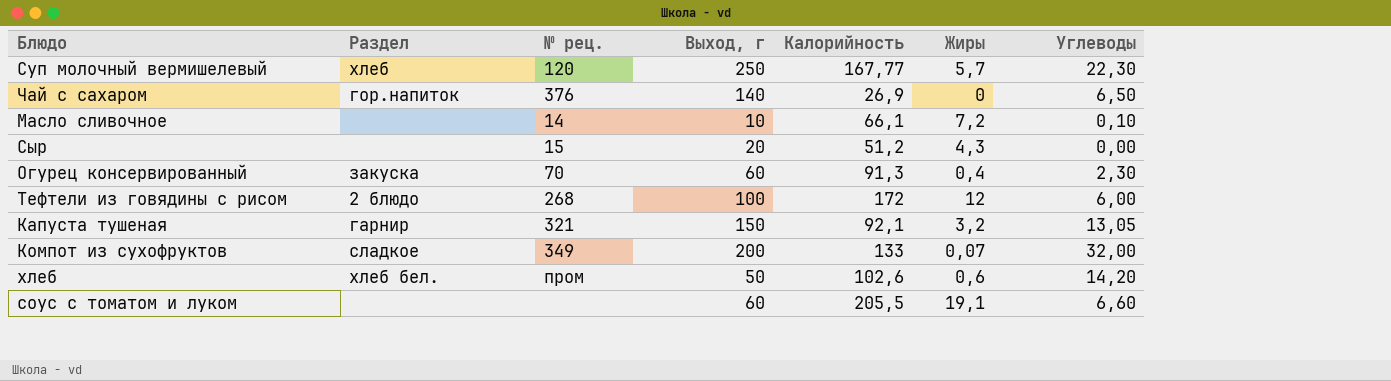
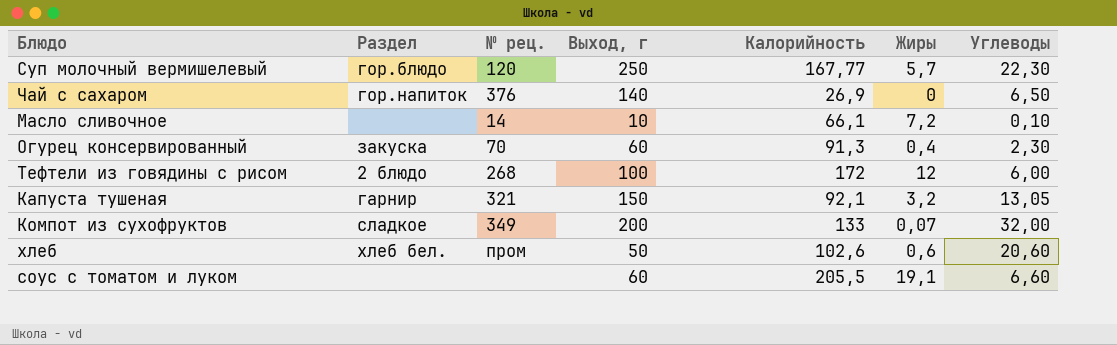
row Сыр: none | 15 | 20 | 51,2 | 4,3 | 0,00 -> none
Суп молочный вермишелевый | Раздел: хлеб -> гор.блюдо
хлеб | Углеводы: 14,20 -> 20,60

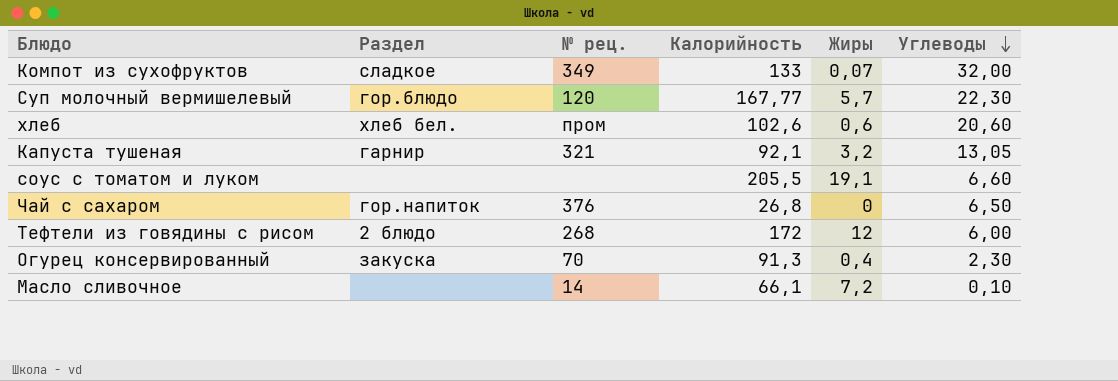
row order: none -> Углеводы descending
column Выход, г | position: 4 -> none
Чай с сахаром | Калорийность: 26,9 -> 26,8

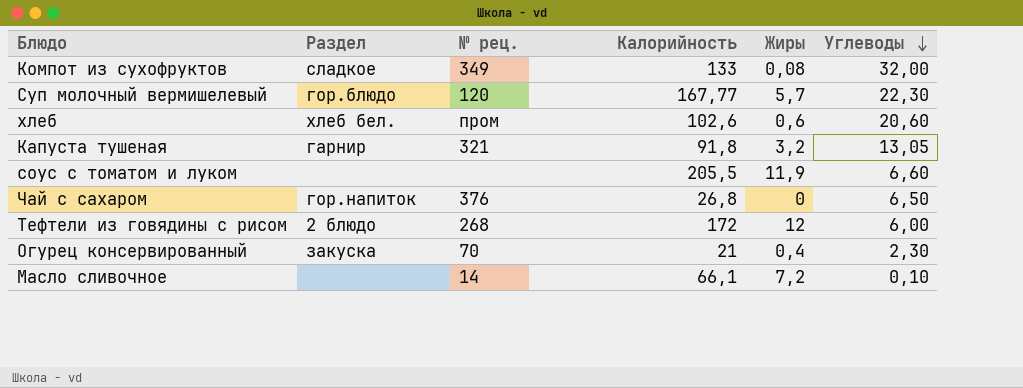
Компот из сухофруктов | Жиры: 0,07 -> 0,08
Капуста тушеная | Калорийность: 92,1 -> 91,8
соус с томатом и луком | Жиры: 19,1 -> 11,9
Огурец консервированный | Калорийность: 91,3 -> 21

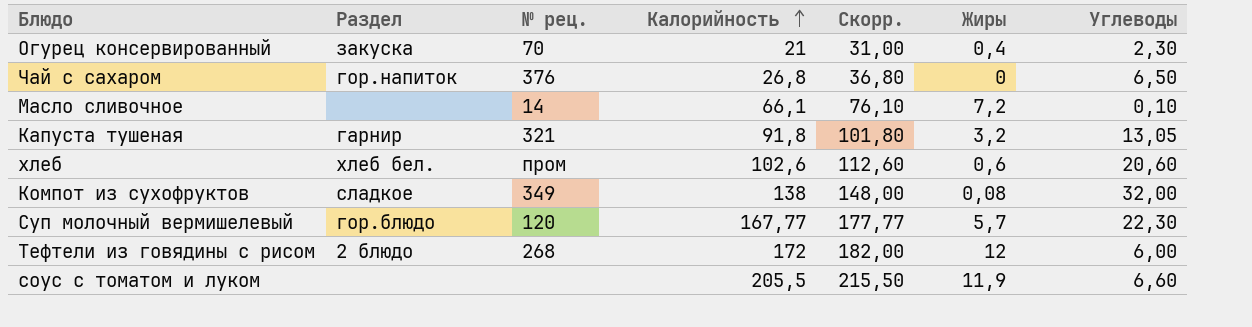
row order: Углеводы descending -> Калорийность ascending
column Скорр. | formula: none -> [Калорийность] + 10
Компот из сухофруктов | Калорийность: 133 -> 138

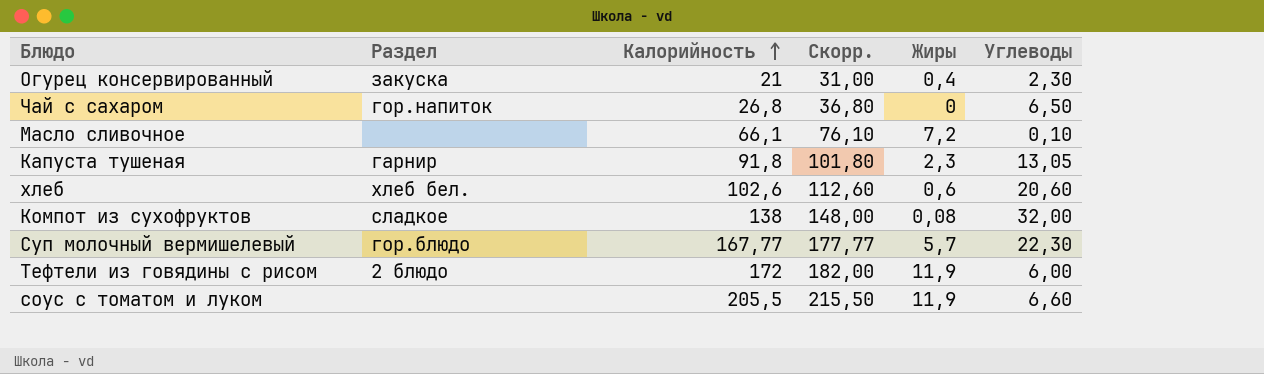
column № рец. | position: 3 -> none
Капуста тушеная | Жиры: 3,2 -> 2,3
Тефтели из говядины с рисом | Жиры: 12 -> 11,9

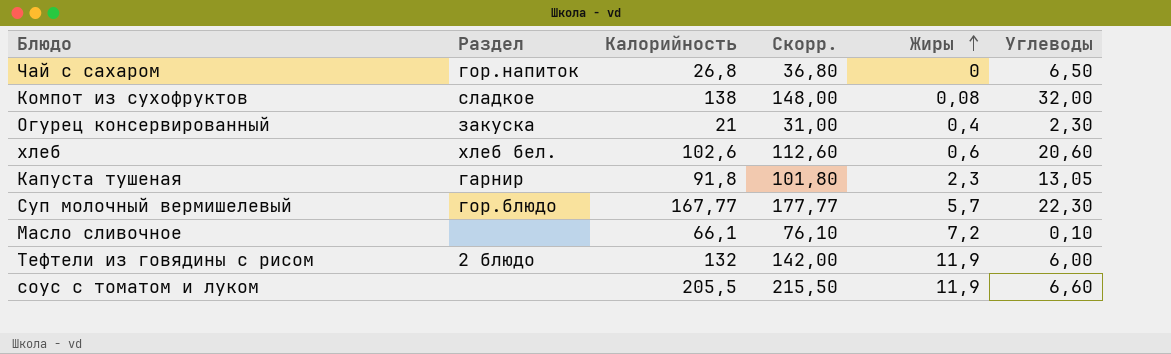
row order: Калорийность ascending -> Жиры ascending
Тефтели из говядины с рисом | Калорийность: 172 -> 132
Тефтели из говядины с рисом | Скорр.: 182,00 -> 142,00

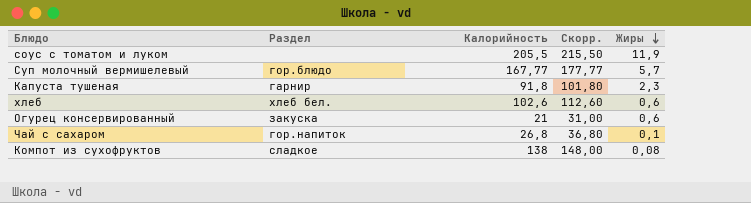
row order: Жиры ascending -> Жиры descending
column Углеводы | position: 6 -> none
row Масло сливочное: none | 66,1 | 76,10 | 7,2 | 0,10 -> none
row Тефтели из говядины с рисом: 2 блюдо | 132 | 142,00 | 11,9 | 6,00 -> none
Огурец консервированный | Жиры: 0,4 -> 0,6
Чай с сахаром | Жиры: 0 -> 0,1

